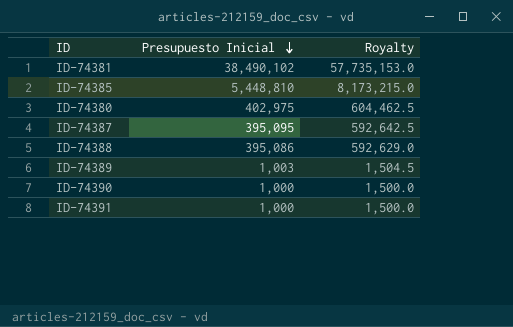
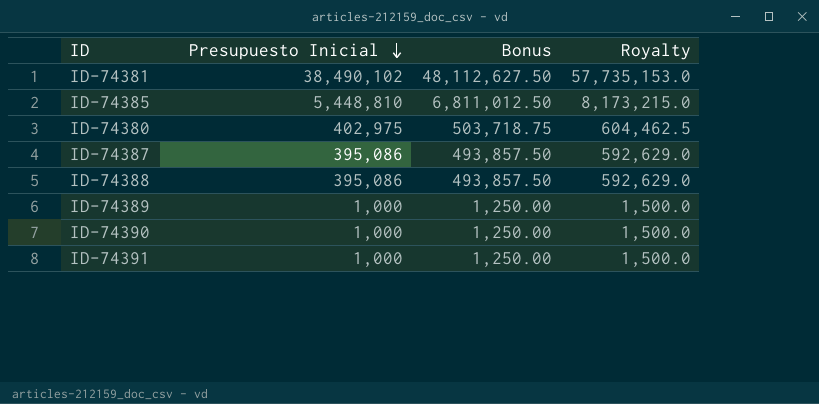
column Bonus | formula: none -> [Presupuesto Inicial] * 1.25
ID-74387 | Presupuesto Inicial: 395,095 -> 395,086
ID-74387 | Royalty: 592,642.5 -> 592,629.0
ID-74389 | Presupuesto Inicial: 1,003 -> 1,000
ID-74389 | Royalty: 1,504.5 -> 1,500.0

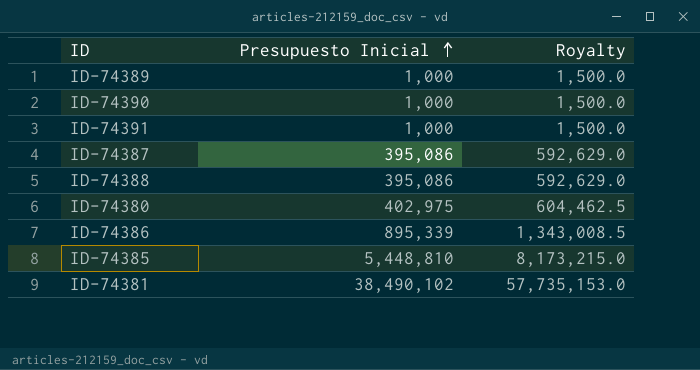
row order: Presupuesto Inicial descending -> Presupuesto Inicial ascending
column Bonus | formula: [Presupuesto Inicial] * 1.25 -> none
row ID-74386: none -> 895,339 | 1,343,008.5

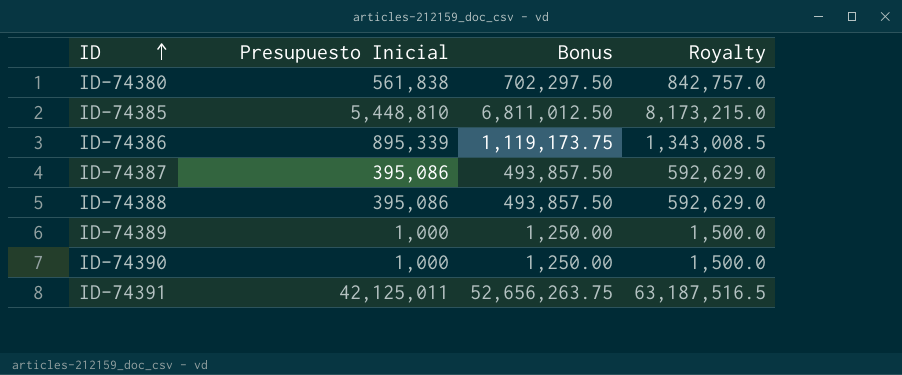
row order: Presupuesto Inicial ascending -> ID ascending
column Bonus | formula: none -> [Presupuesto Inicial] * 1.25
row ID-74381: 38,490,102 | 57,735,153.0 -> none
ID-74380 | Presupuesto Inicial: 402,975 -> 561,838
ID-74380 | Royalty: 604,462.5 -> 842,757.0
ID-74391 | Presupuesto Inicial: 1,000 -> 42,125,011
ID-74391 | Royalty: 1,500.0 -> 63,187,516.5

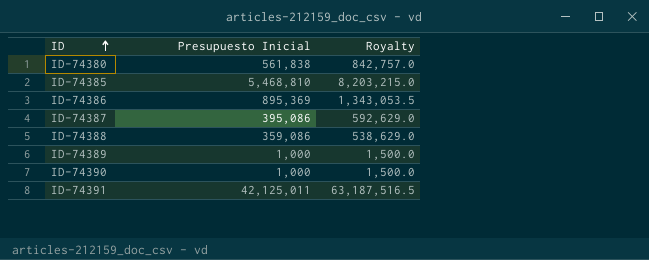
column Bonus | formula: [Presupuesto Inicial] * 1.25 -> none
ID-74385 | Presupuesto Inicial: 5,448,810 -> 5,468,810
ID-74385 | Royalty: 8,173,215.0 -> 8,203,215.0
ID-74386 | Presupuesto Inicial: 895,339 -> 895,369
ID-74386 | Royalty: 1,343,008.5 -> 1,343,053.5
ID-74388 | Presupuesto Inicial: 395,086 -> 359,086
ID-74388 | Royalty: 592,629.0 -> 538,629.0

